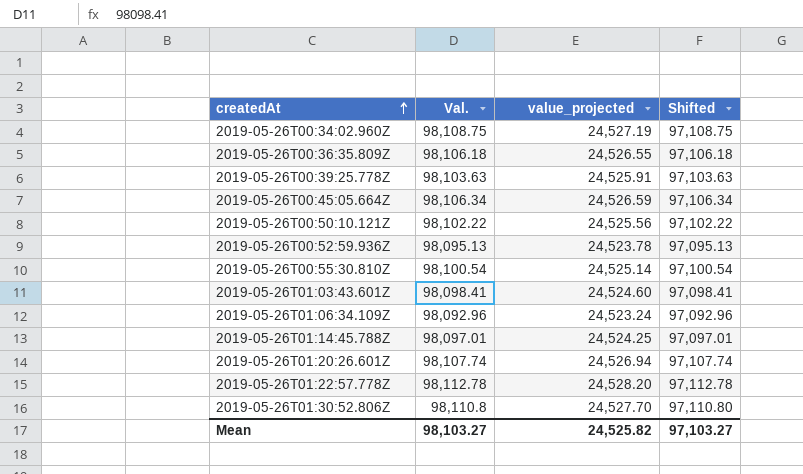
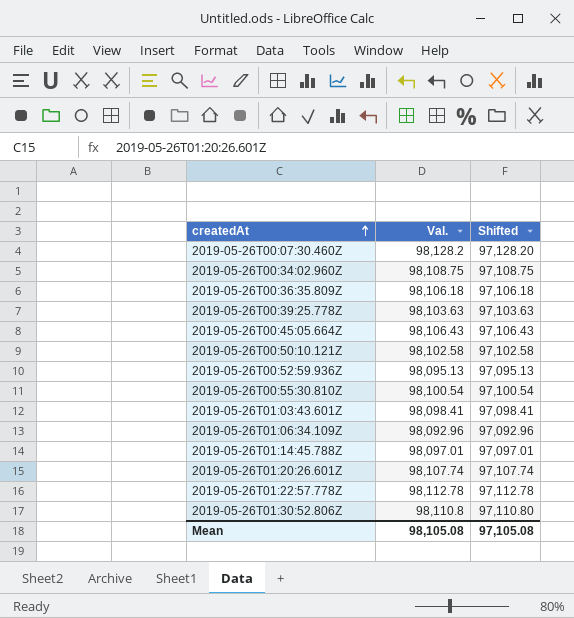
column value_projected | formula: [Val.] * 0.25 -> none
row 2019-05-26T00:07:30.460Z: none -> 98,128.2 | 97,128.20
2019-05-26T00:45:05.664Z | Val.: 98,106.34 -> 98,106.43
2019-05-26T00:45:05.664Z | Shifted: 97,106.34 -> 97,106.43
2019-05-26T00:50:10.121Z | Val.: 98,102.22 -> 98,102.58
2019-05-26T00:50:10.121Z | Shifted: 97,102.22 -> 97,102.58
Mean | Val.: 98,103.27 -> 98,105.08
Mean | Shifted: 97,103.27 -> 97,105.08

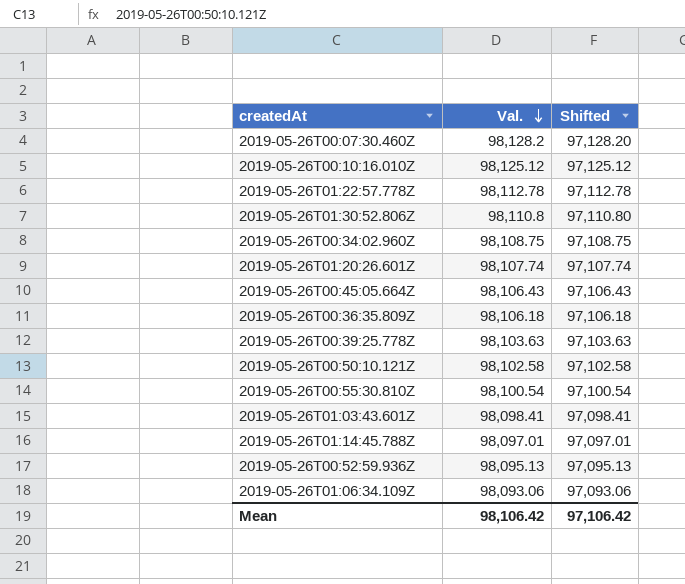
row order: createdAt ascending -> Val. descending
row 2019-05-26T00:10:16.010Z: none -> 98,125.12 | 97,125.12
2019-05-26T01:06:34.109Z | Val.: 98,092.96 -> 98,093.06
2019-05-26T01:06:34.109Z | Shifted: 97,092.96 -> 97,093.06
Mean | Val.: 98,105.08 -> 98,106.42
Mean | Shifted: 97,105.08 -> 97,106.42

